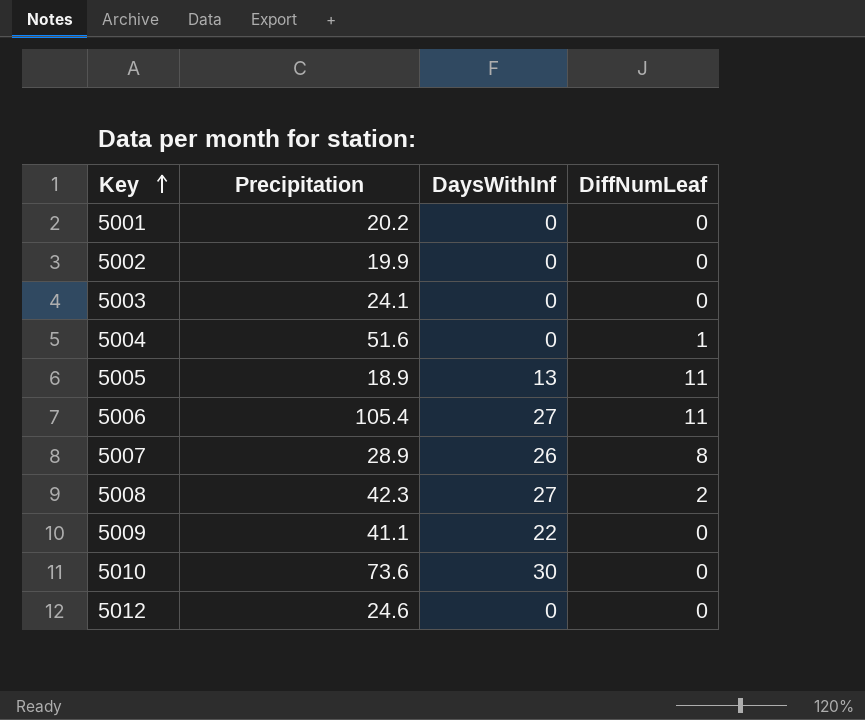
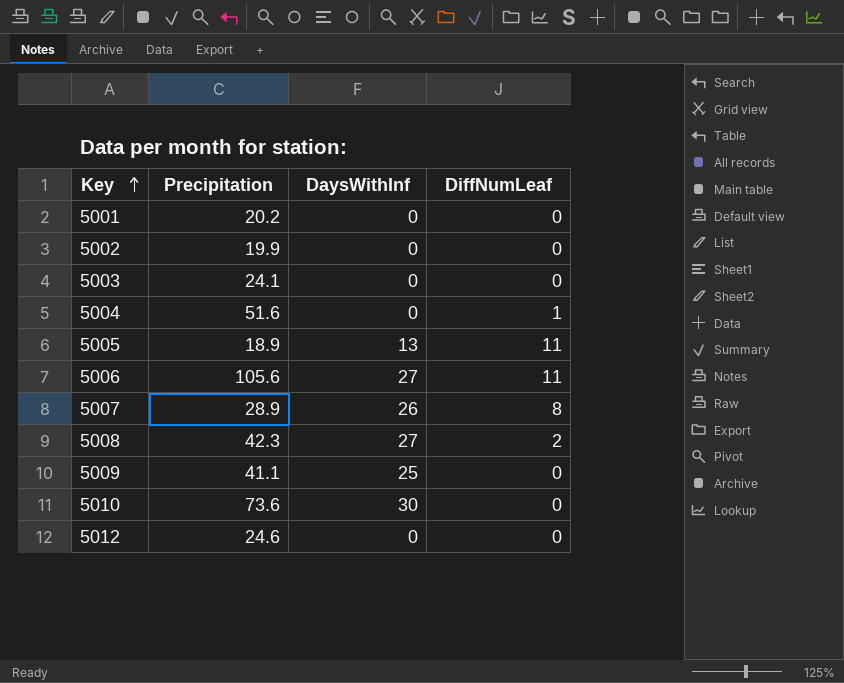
5006 | Precipitation: 105.4 -> 105.6
5009 | DaysWithInf: 22 -> 25

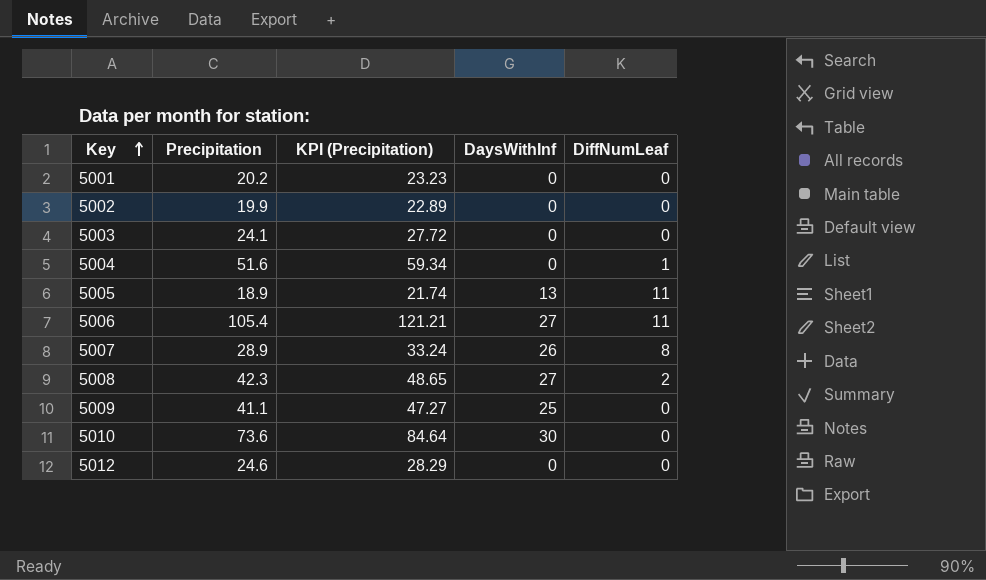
column KPI (Precipitation) | formula: none -> [Precipitation] * 1.15
5006 | Precipitation: 105.6 -> 105.4

